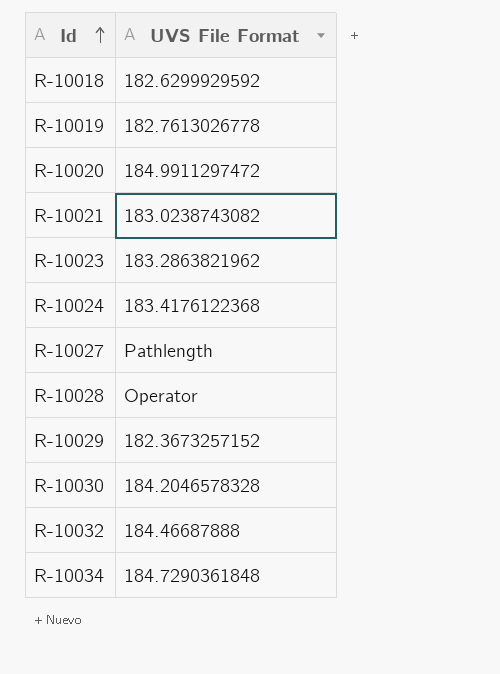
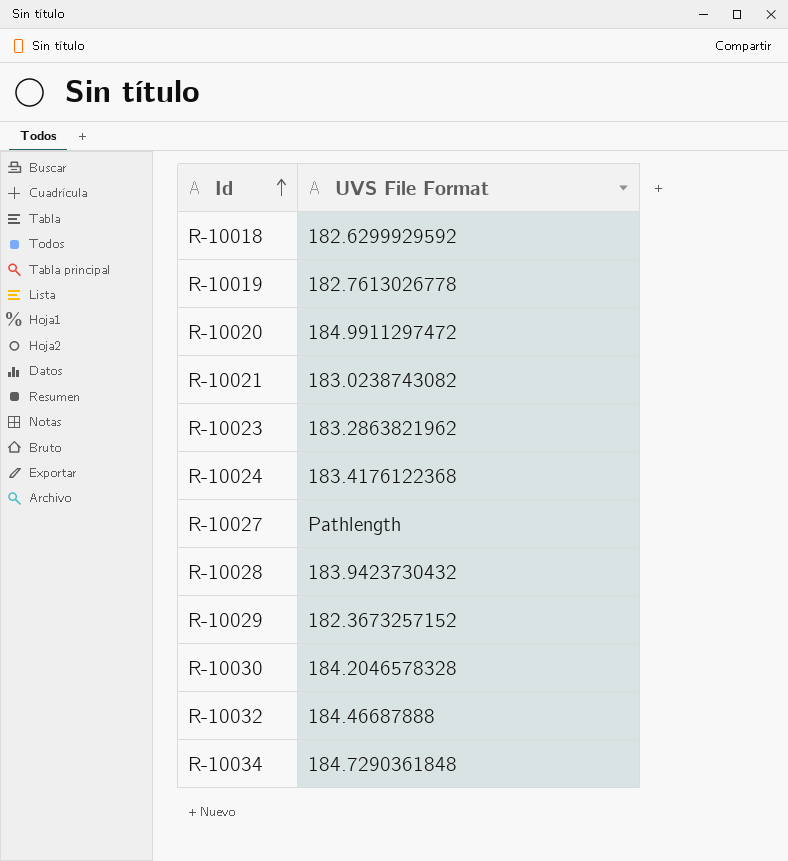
R-10028 | UVS File Format: Operator -> 183.9423730432

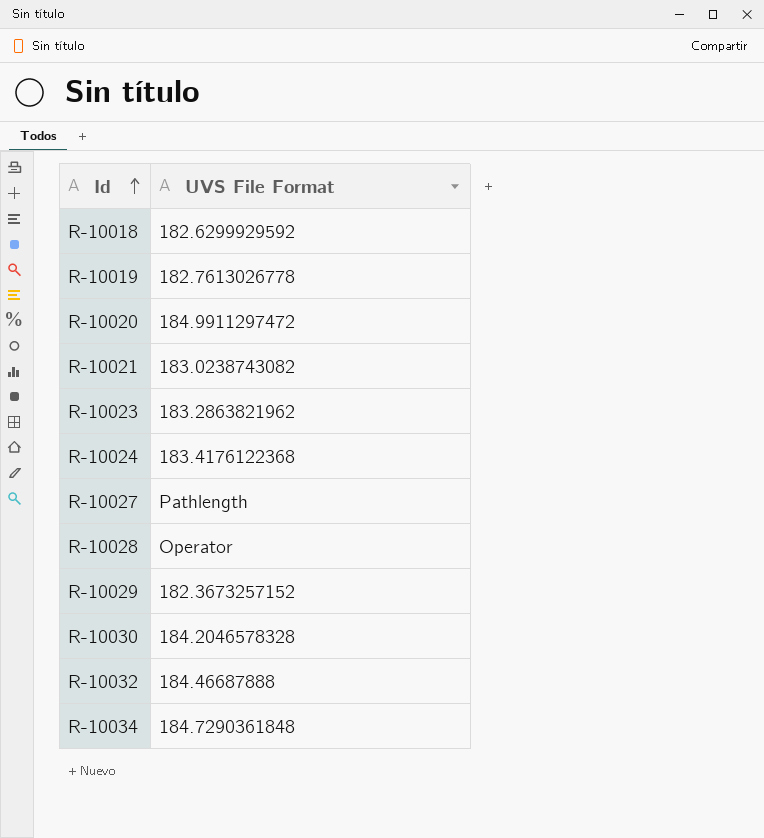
R-10028 | UVS File Format: 183.9423730432 -> Operator

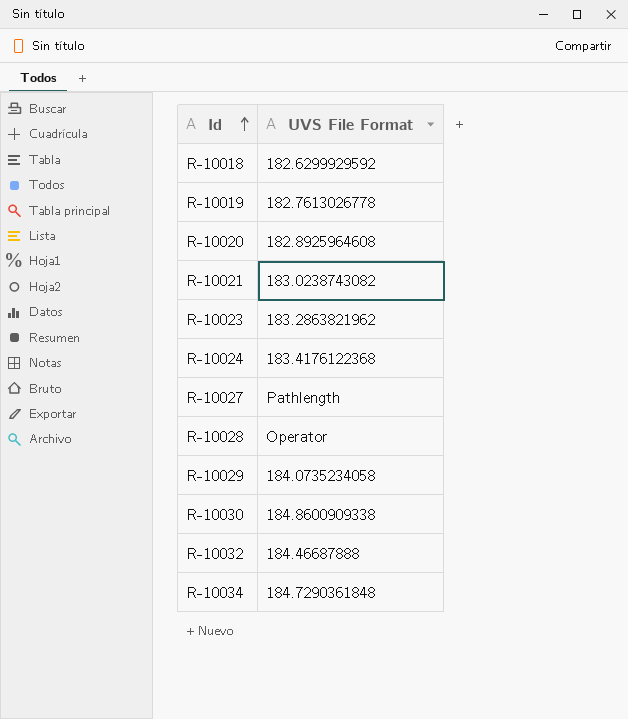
R-10020 | UVS File Format: 184.9911297472 -> 182.8925964608
R-10029 | UVS File Format: 182.3673257152 -> 184.0735234058
R-10030 | UVS File Format: 184.2046578328 -> 184.8600909338

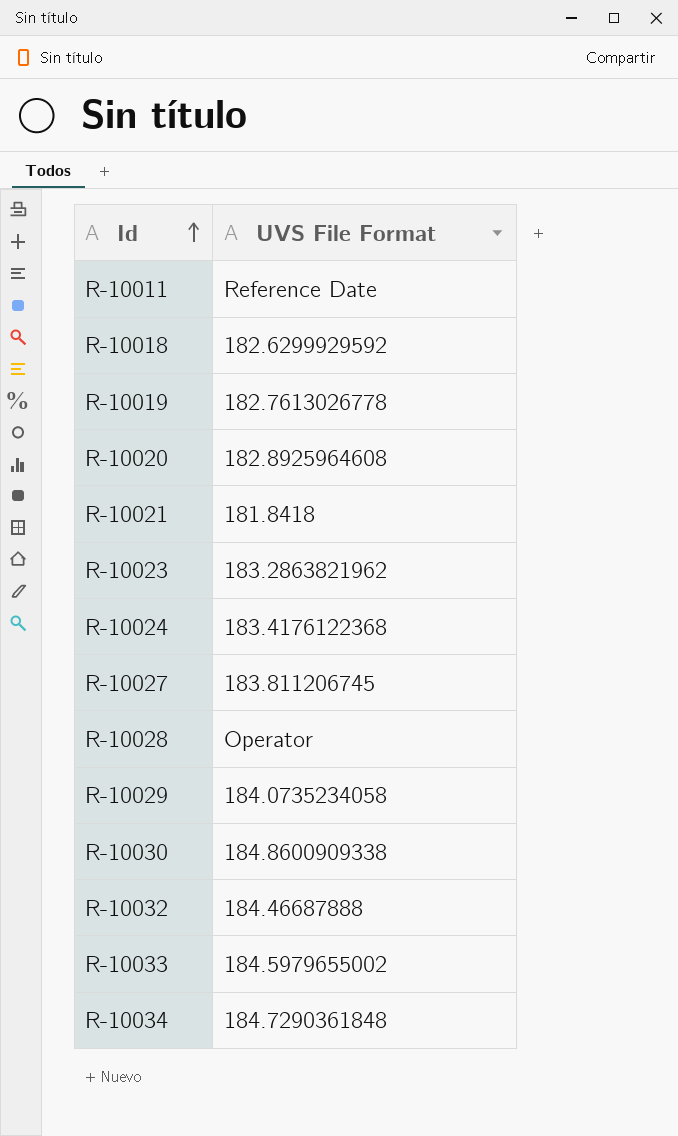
row R-10011: none -> Reference Date
R-10021 | UVS File Format: 183.0238743082 -> 181.8418
R-10027 | UVS File Format: Pathlength -> 183.811206745
row R-10033: none -> 184.5979655002

